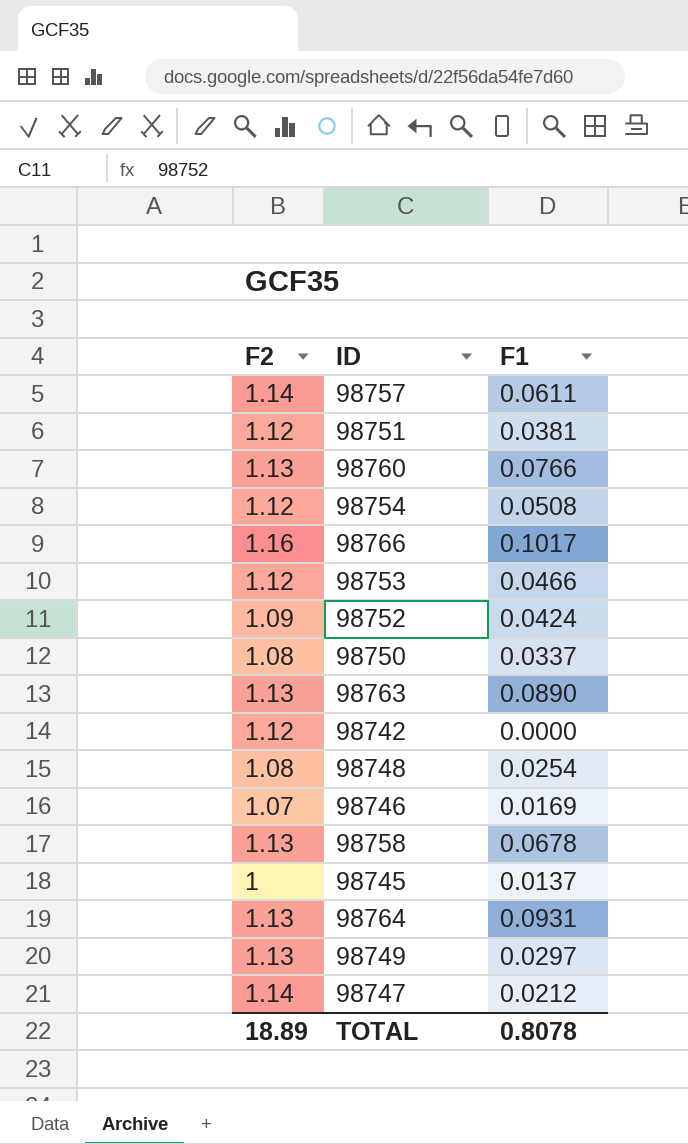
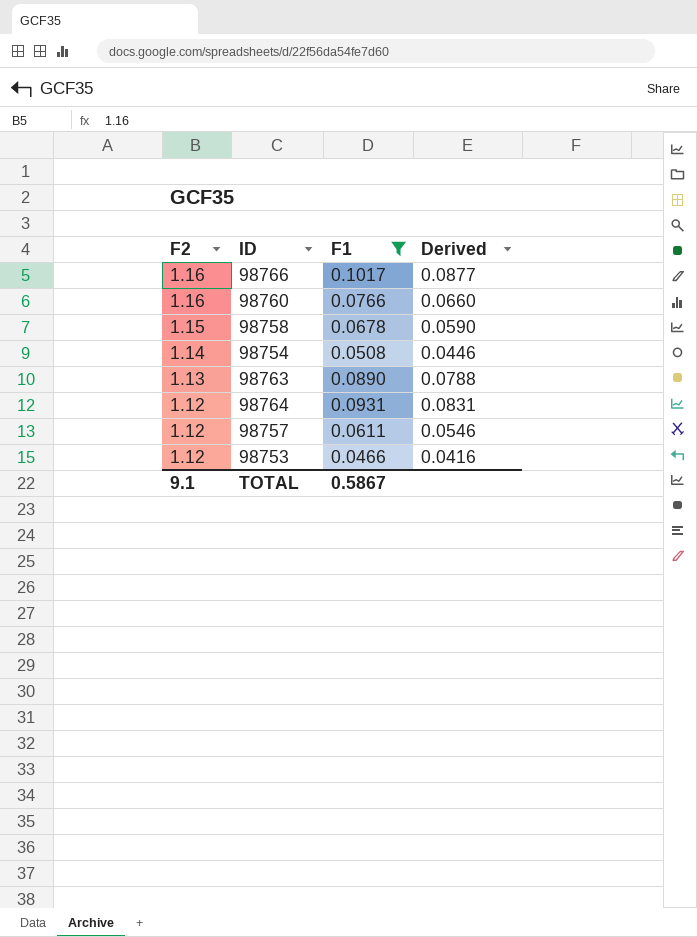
filter: none -> F1 >= 0.0466
row order: none -> F2 descending
column Derived | formula: none -> [F1] / [F2]
98760 | F2: 1.13 -> 1.16
98758 | F2: 1.13 -> 1.15
98754 | F2: 1.12 -> 1.14
98764 | F2: 1.13 -> 1.12
98757 | F2: 1.14 -> 1.12
TOTAL | F2: 18.89 -> 9.1
TOTAL | F1: 0.8078 -> 0.5867

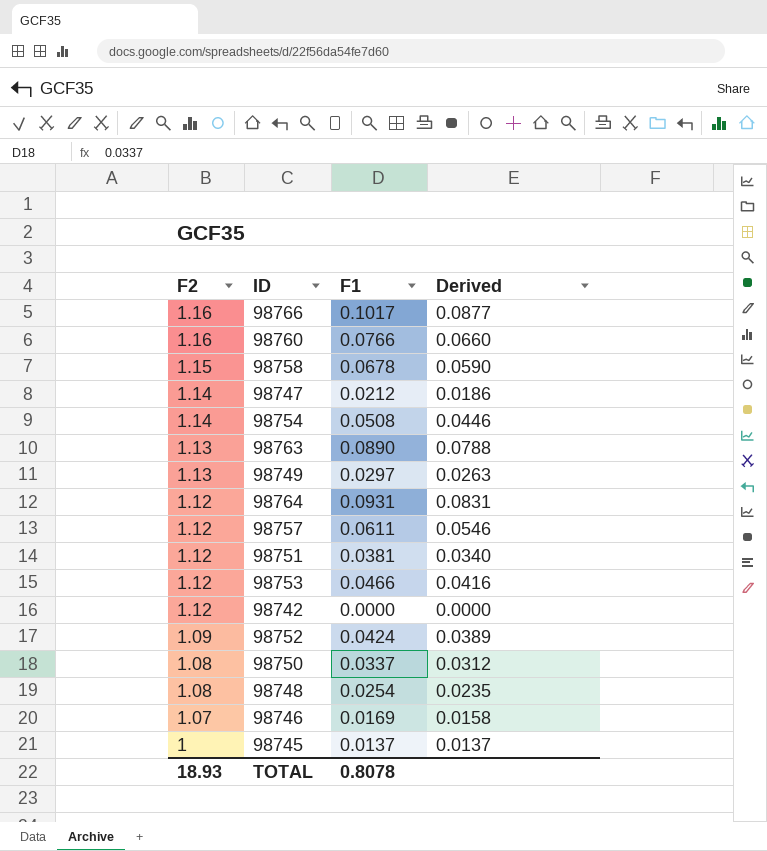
filter: F1 >= 0.0466 -> none
TOTAL | F2: 9.1 -> 18.93
TOTAL | F1: 0.5867 -> 0.8078

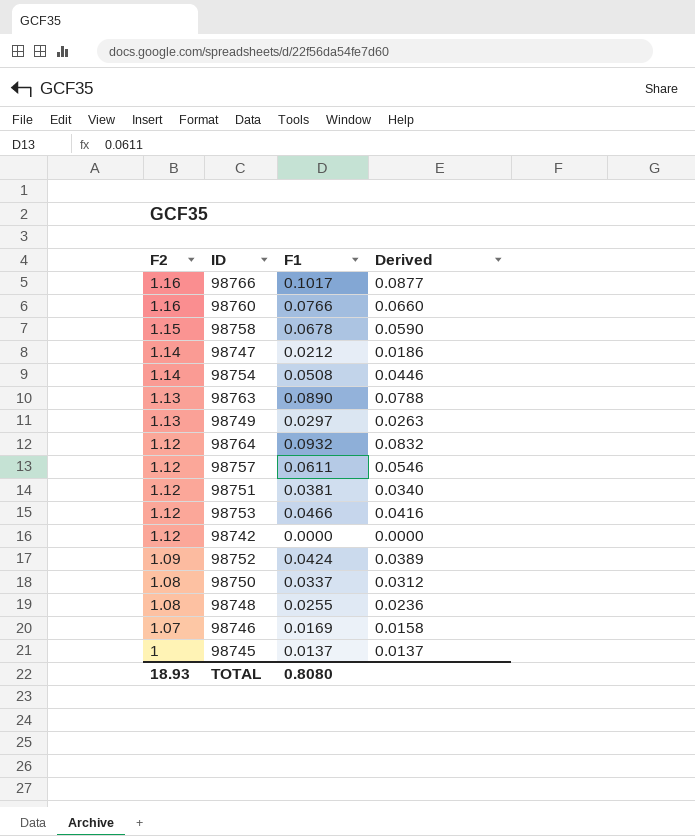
98764 | F1: 0.0931 -> 0.0932
98764 | Derived: 0.0831 -> 0.0832
98748 | F1: 0.0254 -> 0.0255
98748 | Derived: 0.0235 -> 0.0236
TOTAL | F1: 0.8078 -> 0.8080

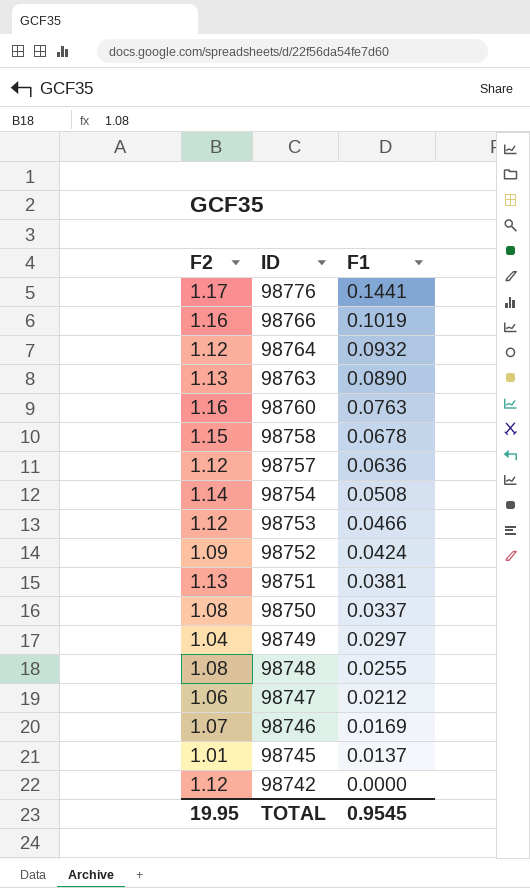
row order: F2 descending -> ID descending
column Derived | formula: [F1] / [F2] -> none
row 98776: none -> 1.17 | 0.1441
98766 | F1: 0.1017 -> 0.1019
98760 | F1: 0.0766 -> 0.0763
98757 | F1: 0.0611 -> 0.0636
98751 | F2: 1.12 -> 1.13
98749 | F2: 1.13 -> 1.04
98747 | F2: 1.14 -> 1.06
98745 | F2: 1 -> 1.01
TOTAL | F2: 18.93 -> 19.95
TOTAL | F1: 0.8080 -> 0.9545

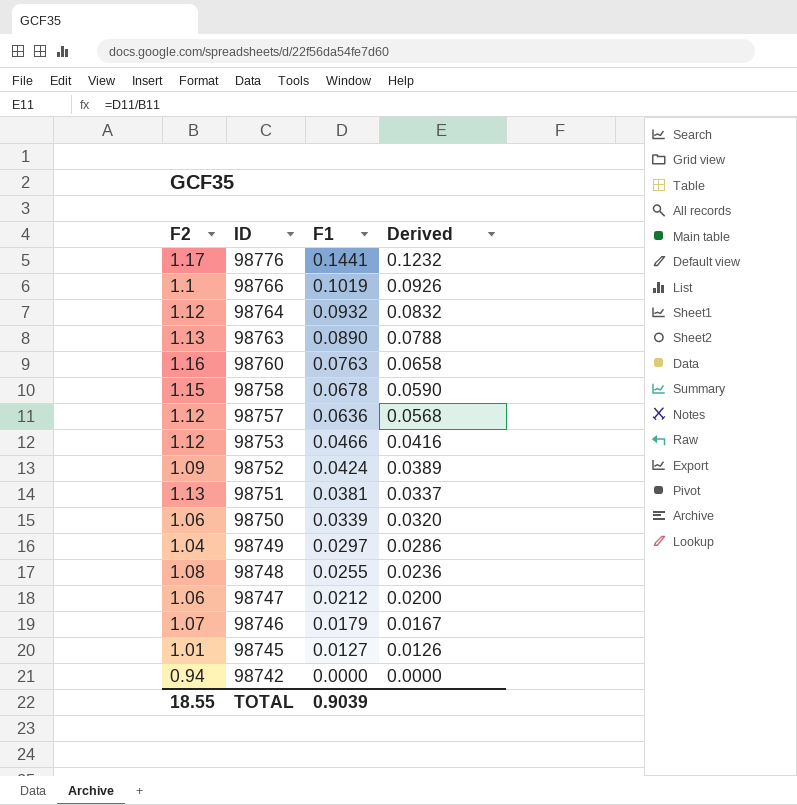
column Derived | formula: none -> [F1] / [F2]
row 98754: 1.14 | 0.0508 -> none
98766 | F2: 1.16 -> 1.1
98750 | F2: 1.08 -> 1.06
98750 | F1: 0.0337 -> 0.0339
98746 | F1: 0.0169 -> 0.0179
98745 | F1: 0.0137 -> 0.0127
98742 | F2: 1.12 -> 0.94
TOTAL | F2: 19.95 -> 18.55
TOTAL | F1: 0.9545 -> 0.9039

